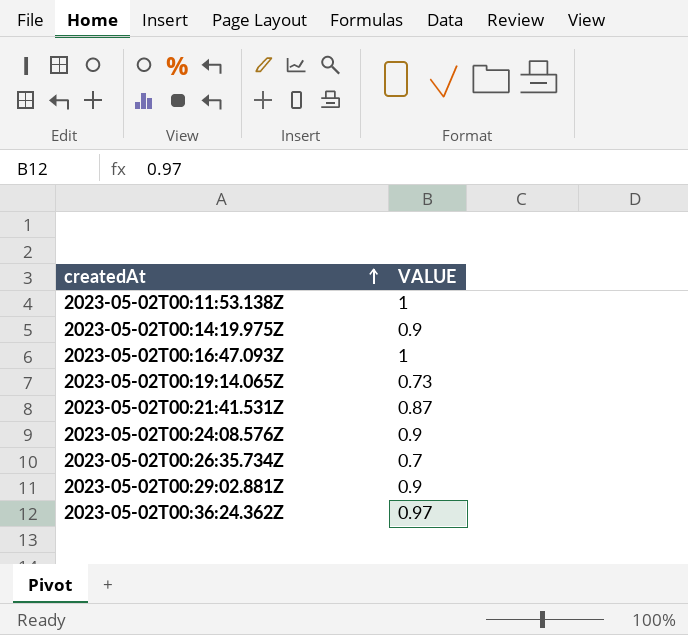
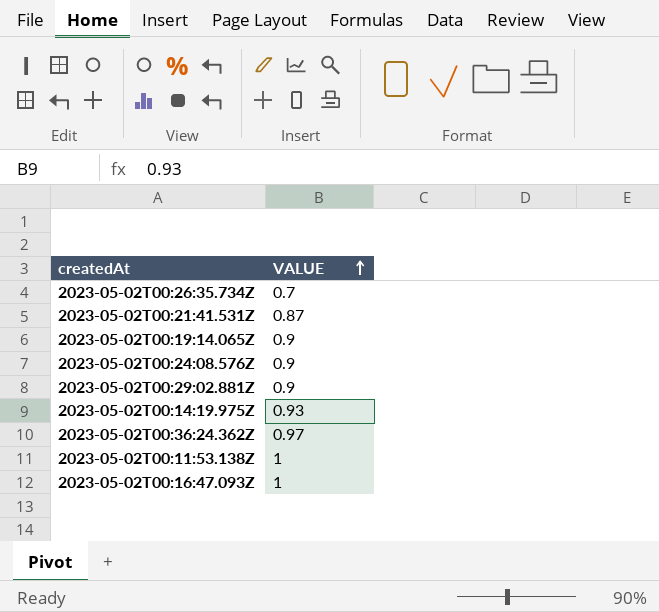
row order: createdAt ascending -> VALUE ascending
2023-05-02T00:19:14.065Z | VALUE: 0.73 -> 0.9
2023-05-02T00:14:19.975Z | VALUE: 0.9 -> 0.93

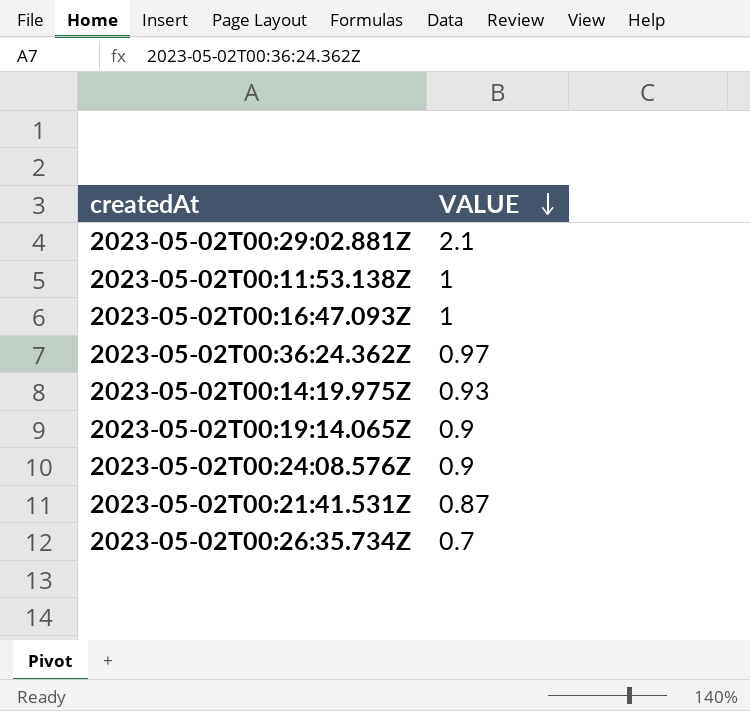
row order: VALUE ascending -> VALUE descending
2023-05-02T00:29:02.881Z | VALUE: 0.9 -> 2.1

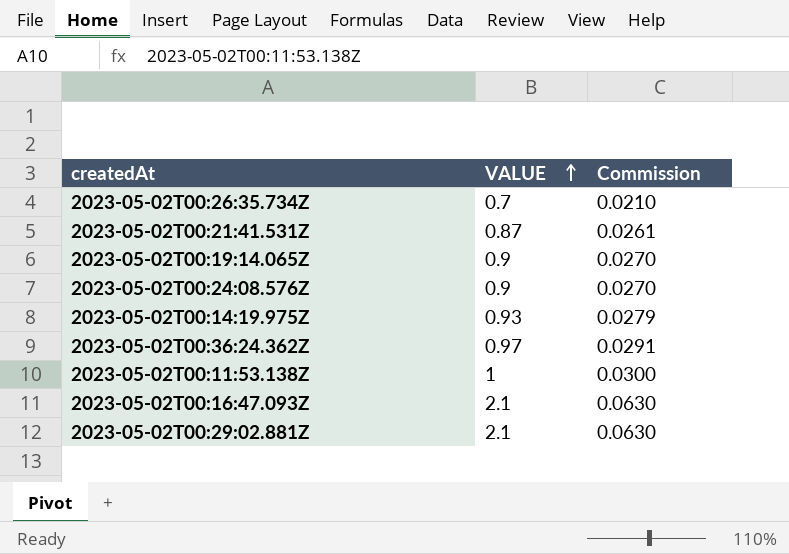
row order: VALUE descending -> VALUE ascending
column Commission | formula: none -> [VALUE] * 0.03
2023-05-02T00:16:47.093Z | VALUE: 1 -> 2.1

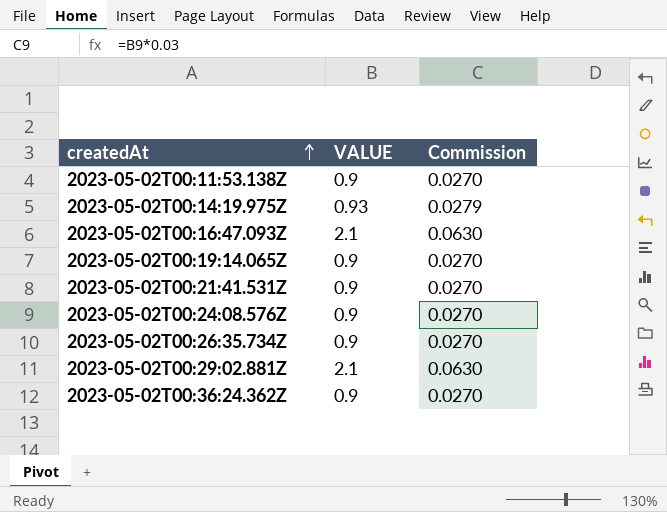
row order: VALUE ascending -> createdAt ascending
2023-05-02T00:11:53.138Z | VALUE: 1 -> 0.9
2023-05-02T00:11:53.138Z | Commission: 0.0300 -> 0.0270
2023-05-02T00:21:41.531Z | VALUE: 0.87 -> 0.9
2023-05-02T00:21:41.531Z | Commission: 0.0261 -> 0.0270
2023-05-02T00:26:35.734Z | VALUE: 0.7 -> 0.9
2023-05-02T00:26:35.734Z | Commission: 0.0210 -> 0.0270
2023-05-02T00:36:24.362Z | VALUE: 0.97 -> 0.9
2023-05-02T00:36:24.362Z | Commission: 0.0291 -> 0.0270

